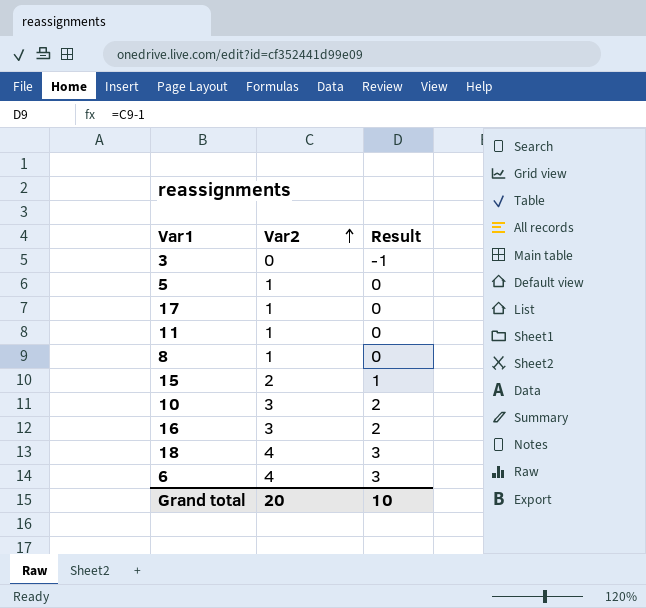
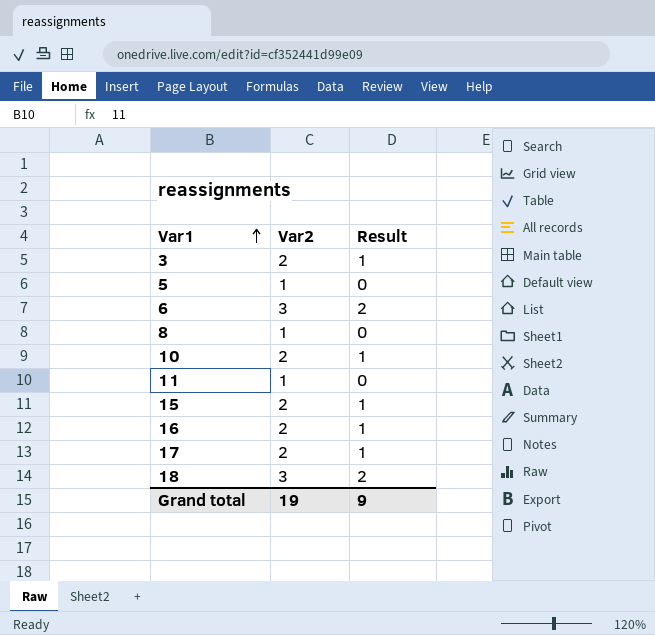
row order: Var2 ascending -> Var1 ascending
3 | Var2: 0 -> 2
3 | Result: -1 -> 1
6 | Var2: 4 -> 3
6 | Result: 3 -> 2
10 | Var2: 3 -> 2
10 | Result: 2 -> 1
16 | Var2: 3 -> 2
16 | Result: 2 -> 1
17 | Var2: 1 -> 2
17 | Result: 0 -> 1
18 | Var2: 4 -> 3
18 | Result: 3 -> 2
Grand total | Var2: 20 -> 19
Grand total | Result: 10 -> 9

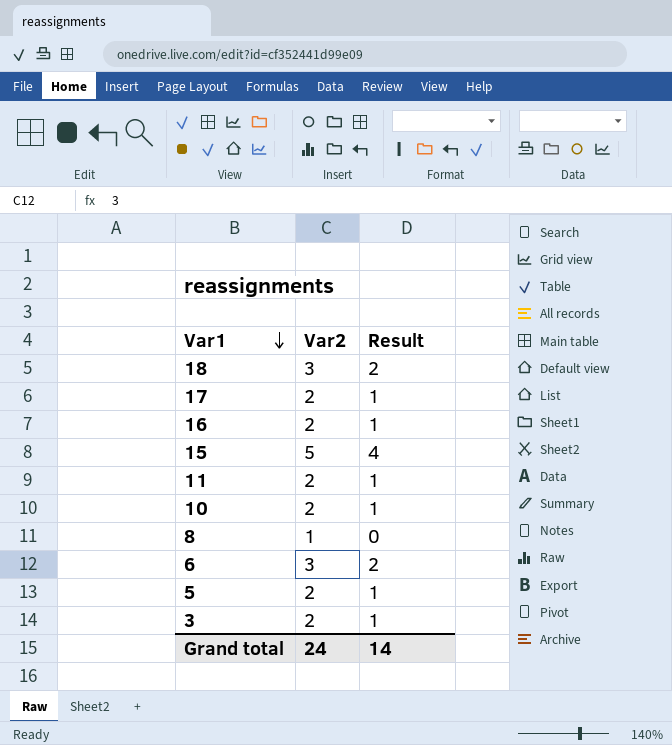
row order: Var1 ascending -> Var1 descending
15 | Var2: 2 -> 5
15 | Result: 1 -> 4
11 | Var2: 1 -> 2
11 | Result: 0 -> 1
5 | Var2: 1 -> 2
5 | Result: 0 -> 1
Grand total | Var2: 19 -> 24
Grand total | Result: 9 -> 14

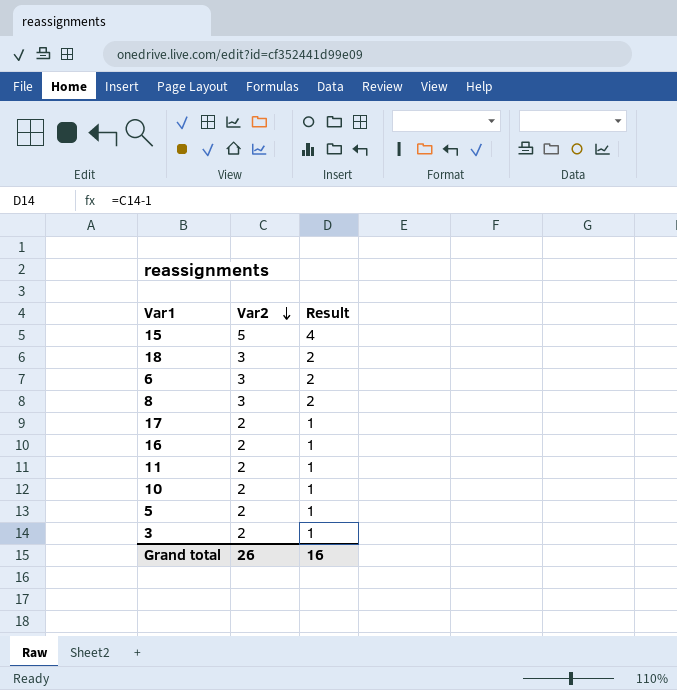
row order: Var1 descending -> Var2 descending
8 | Var2: 1 -> 3
8 | Result: 0 -> 2
Grand total | Var2: 24 -> 26
Grand total | Result: 14 -> 16

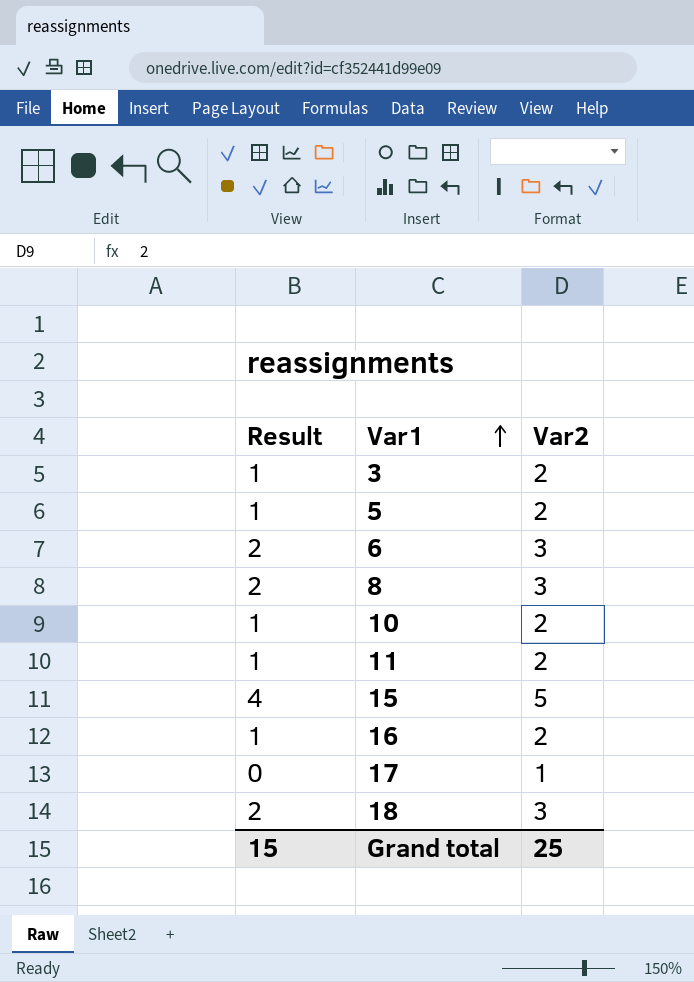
row order: Var2 descending -> Var1 ascending
column Result | position: 3 -> 1
17 | Result: 1 -> 0
17 | Var2: 2 -> 1
Grand total | Result: 16 -> 15
Grand total | Var2: 26 -> 25

